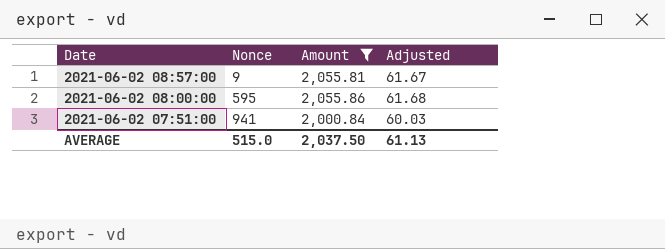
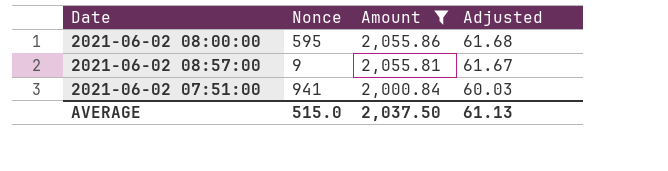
row order: Date descending -> Amount descending

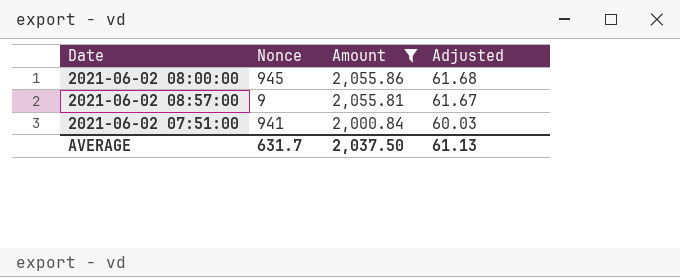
2021-06-02 08:00:00 | Nonce: 595 -> 945
AVERAGE | Nonce: 515.0 -> 631.7

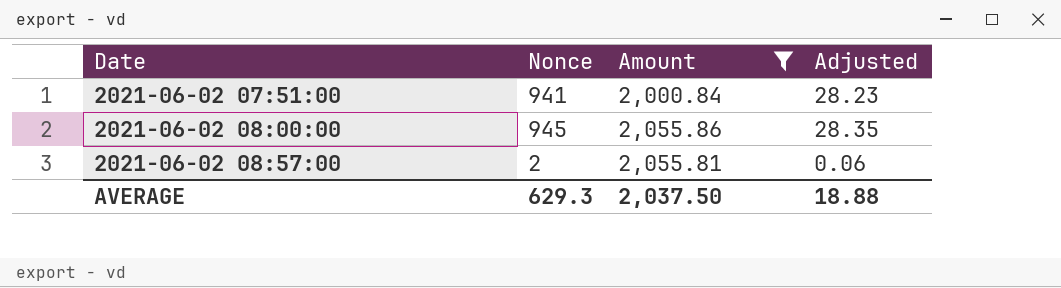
row order: Amount descending -> Date ascending
column Adjusted | formula: [Amount] * 0.03 -> [Nonce] * 0.03
2021-06-02 08:57:00 | Nonce: 9 -> 2
AVERAGE | Nonce: 631.7 -> 629.3
AVERAGE | Adjusted: 61.13 -> 18.88

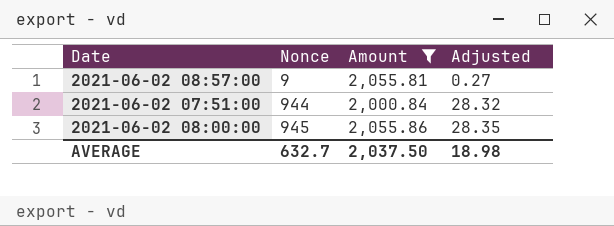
row order: Date ascending -> Nonce ascending
2021-06-02 08:57:00 | Nonce: 2 -> 9
2021-06-02 08:57:00 | Adjusted: 0.06 -> 0.27
2021-06-02 07:51:00 | Nonce: 941 -> 944
2021-06-02 07:51:00 | Adjusted: 28.23 -> 28.32
AVERAGE | Nonce: 629.3 -> 632.7
AVERAGE | Adjusted: 18.88 -> 18.98

